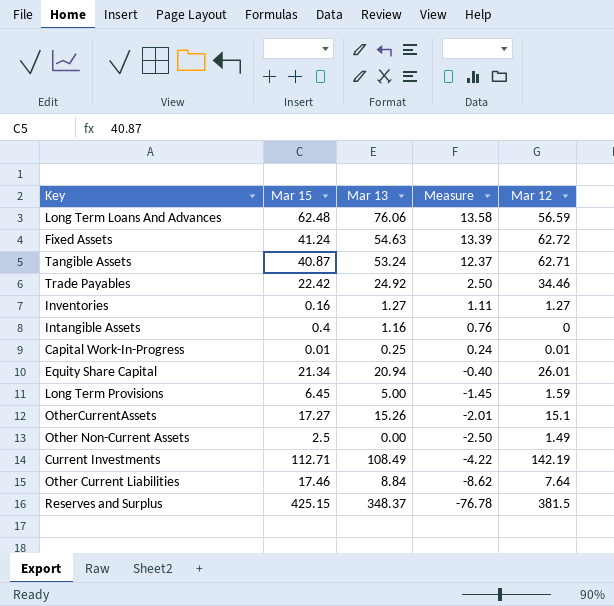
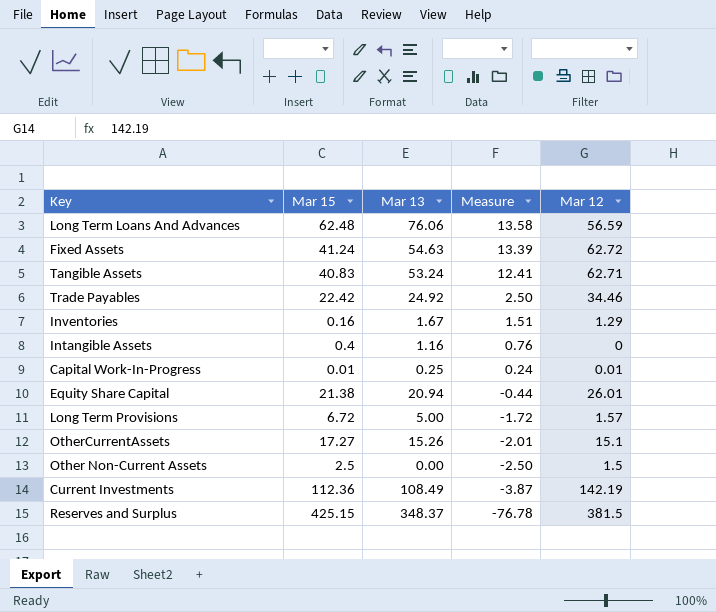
row Other Current Liabilities: 17.46 | 8.84 | -8.62 | 7.64 -> none
Tangible Assets | Mar 15: 40.87 -> 40.83
Tangible Assets | Measure: 12.37 -> 12.41
Inventories | Mar 13: 1.27 -> 1.67
Inventories | Measure: 1.11 -> 1.51
Inventories | Mar 12: 1.27 -> 1.29
Equity Share Capital | Mar 15: 21.34 -> 21.38
Equity Share Capital | Measure: -0.40 -> -0.44
Long Term Provisions | Mar 15: 6.45 -> 6.72
Long Term Provisions | Measure: -1.45 -> -1.72
Long Term Provisions | Mar 12: 1.59 -> 1.57
Other Non-Current Assets | Mar 12: 1.49 -> 1.5
Current Investments | Mar 15: 112.71 -> 112.36
Current Investments | Measure: -4.22 -> -3.87

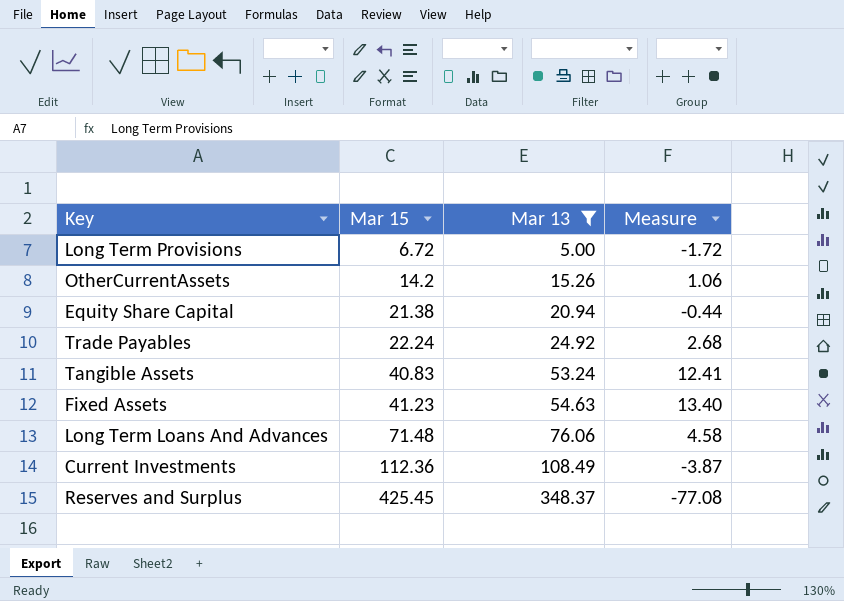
filter: none -> Mar 13 >= 5.00
row order: Measure descending -> Mar 15 ascending
column Mar 12 | position: 5 -> none
OtherCurrentAssets | Mar 15: 17.27 -> 14.2
OtherCurrentAssets | Measure: -2.01 -> 1.06
Trade Payables | Mar 15: 22.42 -> 22.24
Trade Payables | Measure: 2.50 -> 2.68
Fixed Assets | Mar 15: 41.24 -> 41.23
Fixed Assets | Measure: 13.39 -> 13.40
Long Term Loans And Advances | Mar 15: 62.48 -> 71.48
Long Term Loans And Advances | Measure: 13.58 -> 4.58
Reserves and Surplus | Mar 15: 425.15 -> 425.45
Reserves and Surplus | Measure: -76.78 -> -77.08

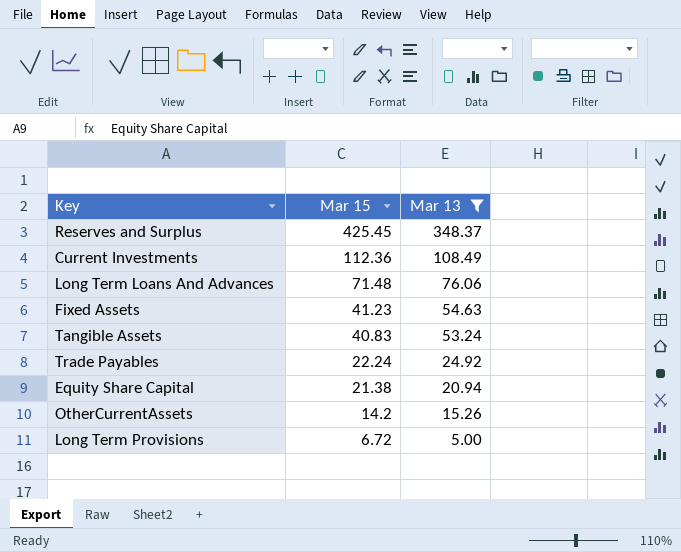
row order: Mar 15 ascending -> Mar 15 descending
column Measure | formula: [Mar 13] - [Mar 15] -> none

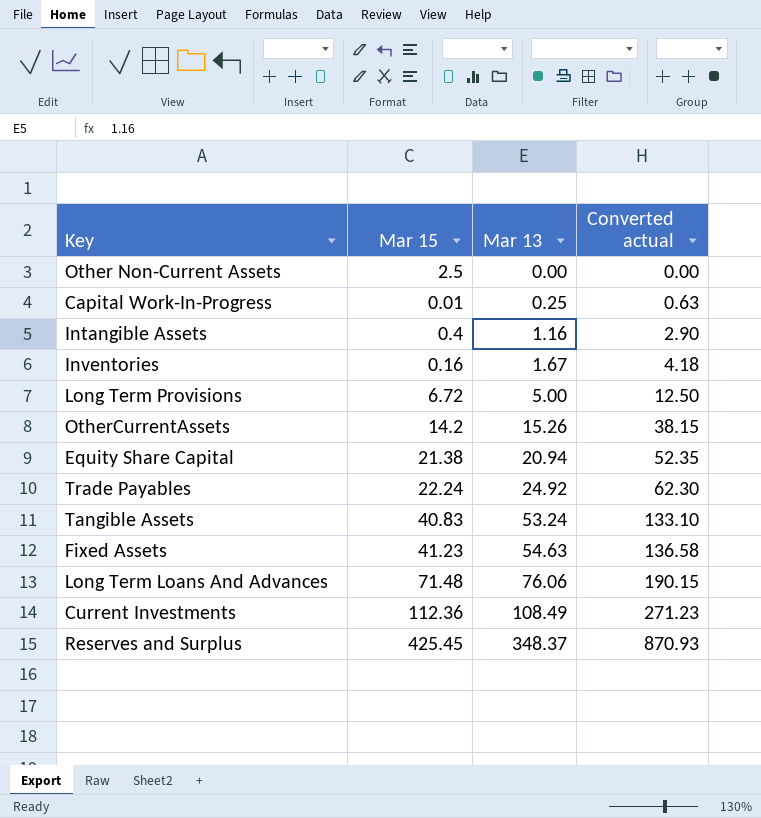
filter: Mar 13 >= 5.00 -> none
row order: Mar 15 descending -> Mar 13 ascending
column Converted actual | formula: none -> [Mar 13] * 2.5

